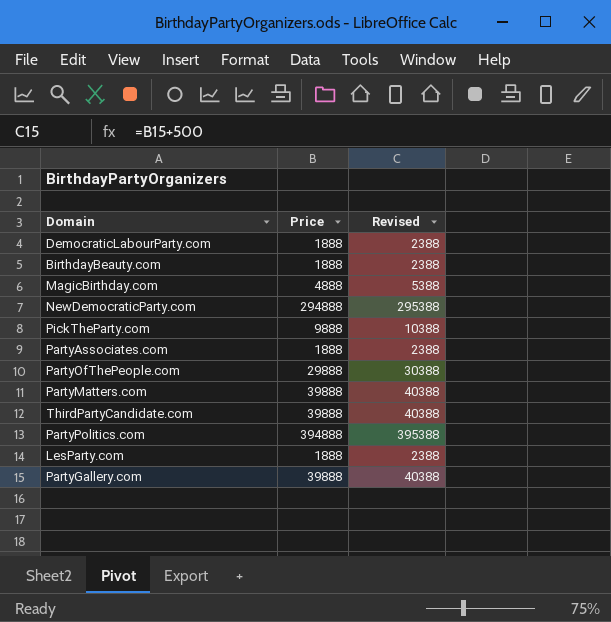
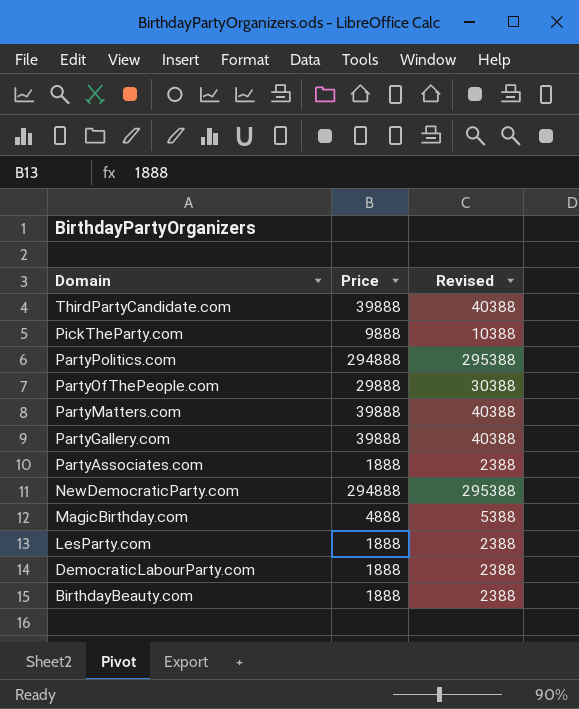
row order: none -> Domain descending
PartyPolitics.com | Price: 394888 -> 294888
PartyPolitics.com | Revised: 395388 -> 295388

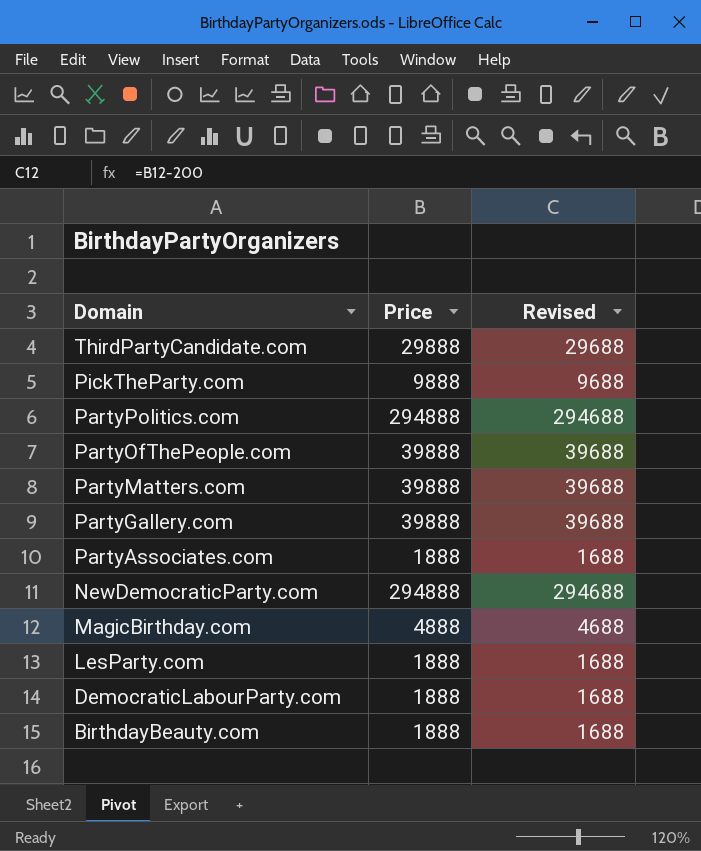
column Revised | formula: [Price] + 500 -> [Price] - 200
ThirdPartyCandidate.com | Price: 39888 -> 29888
PartyOfThePeople.com | Price: 29888 -> 39888

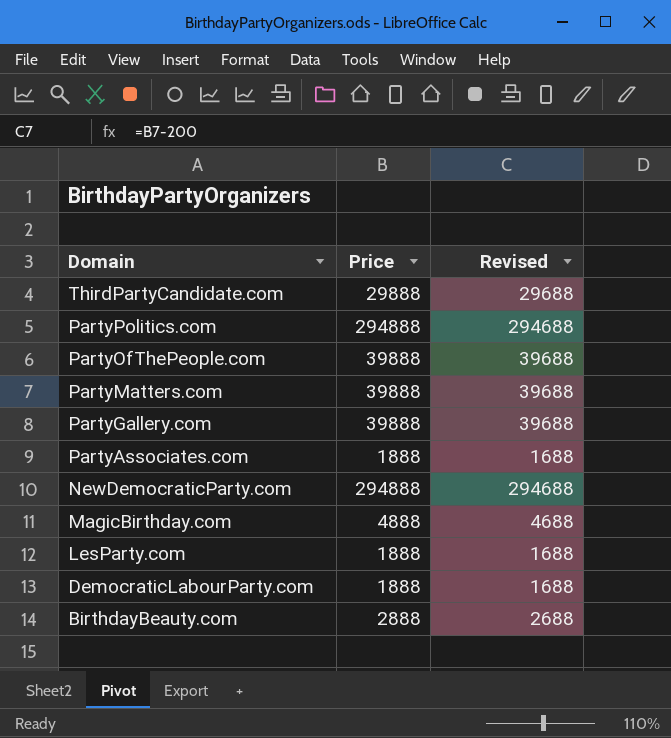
row PickTheParty.com: 9888 | 9688 -> none
BirthdayBeauty.com | Price: 1888 -> 2888
BirthdayBeauty.com | Revised: 1688 -> 2688

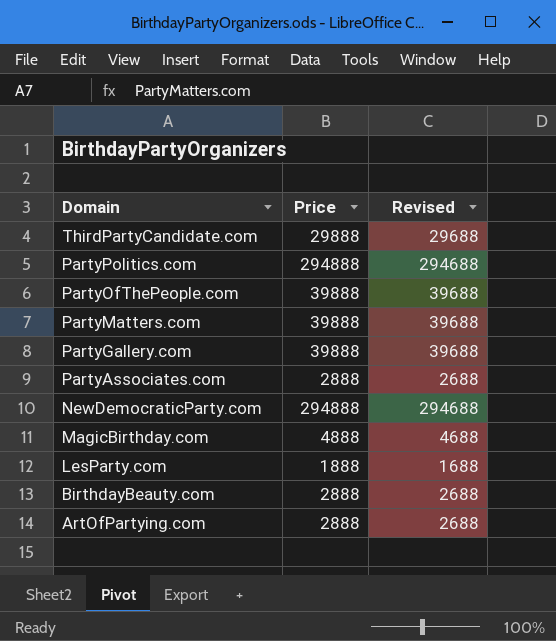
row DemocraticLabourParty.com: 1888 | 1688 -> none
PartyAssociates.com | Price: 1888 -> 2888
PartyAssociates.com | Revised: 1688 -> 2688
row ArtOfPartying.com: none -> 2888 | 2688

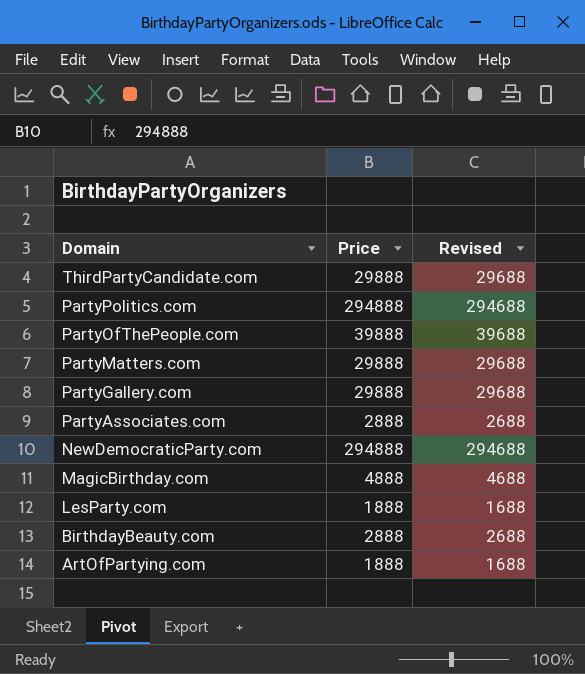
PartyMatters.com | Price: 39888 -> 29888
PartyMatters.com | Revised: 39688 -> 29688
PartyGallery.com | Price: 39888 -> 29888
PartyGallery.com | Revised: 39688 -> 29688
ArtOfPartying.com | Price: 2888 -> 1888
ArtOfPartying.com | Revised: 2688 -> 1688

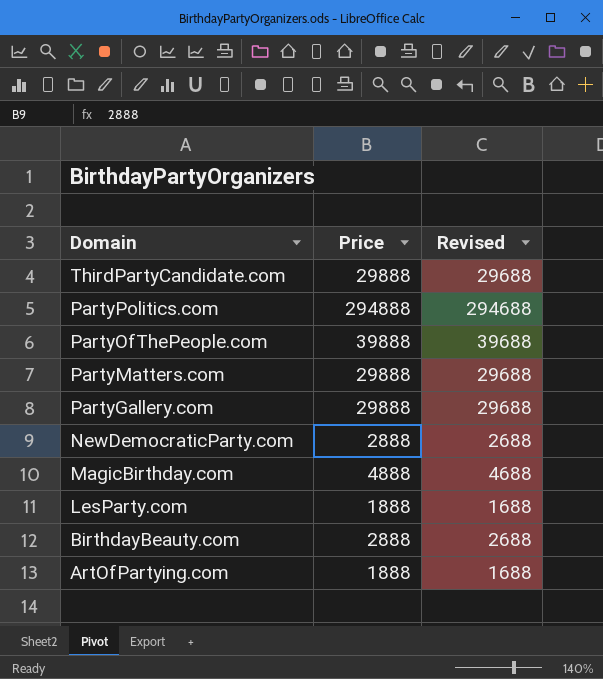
row PartyAssociates.com: 2888 | 2688 -> none
NewDemocraticParty.com | Price: 294888 -> 2888
NewDemocraticParty.com | Revised: 294688 -> 2688

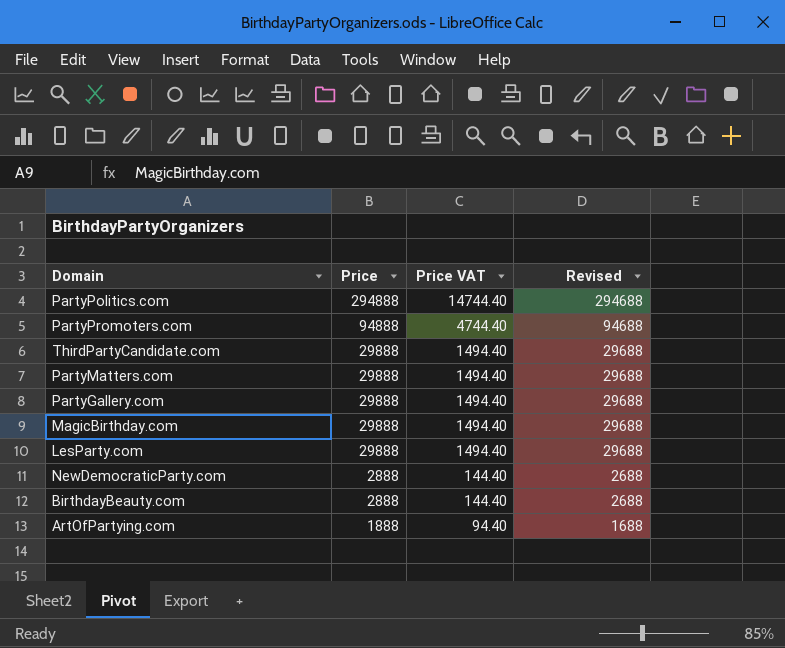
row order: Domain descending -> Price descending
column Price VAT | formula: none -> [Price] * 0.05
row PartyOfThePeople.com: 39888 | 39688 -> none
row PartyPromoters.com: none -> 94888 | 4744.40 | 94688
MagicBirthday.com | Price: 4888 -> 29888
MagicBirthday.com | Revised: 4688 -> 29688
LesParty.com | Price: 1888 -> 29888
LesParty.com | Revised: 1688 -> 29688

